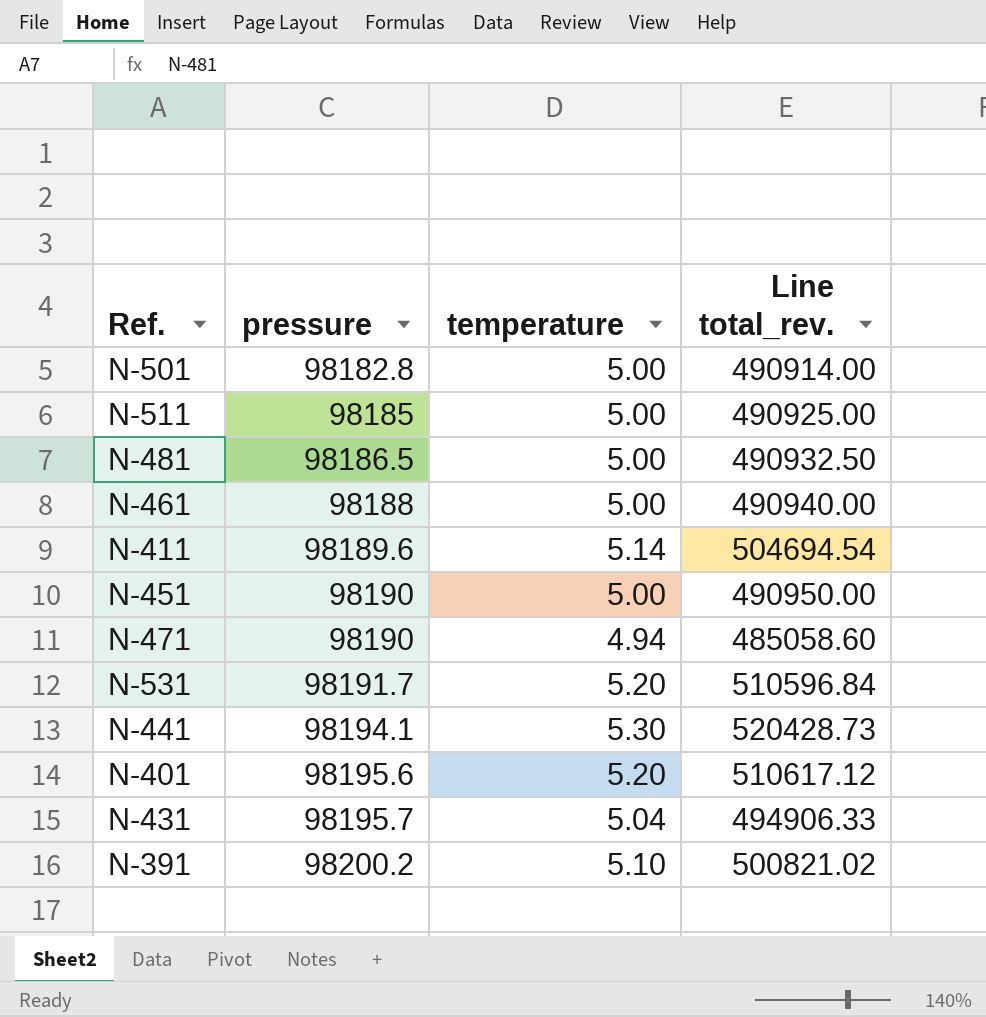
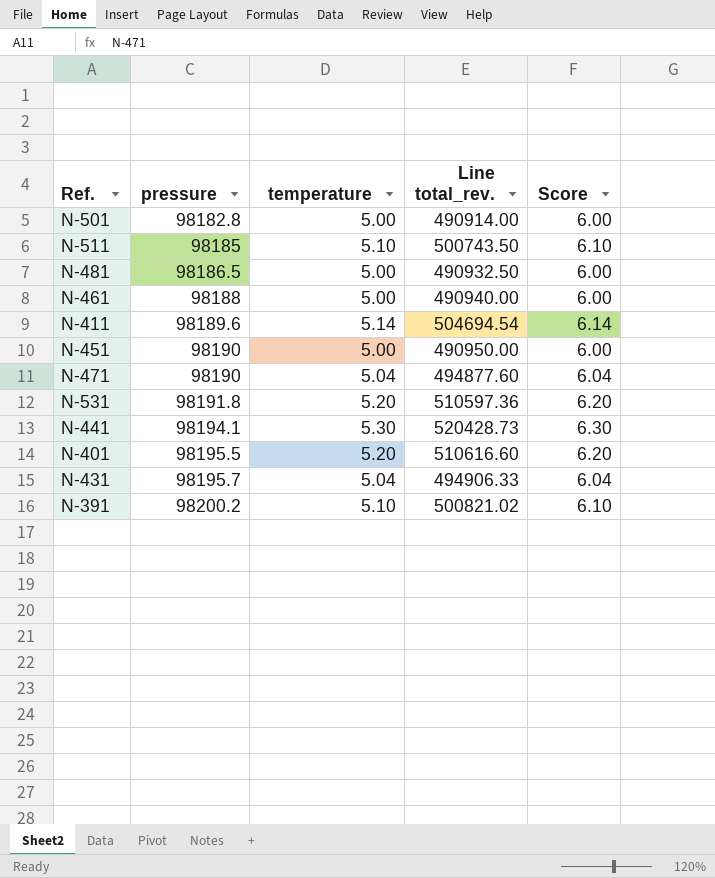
column Score | formula: none -> [temperature] + 1
N-511 | temperature: 5.00 -> 5.10
N-511 | Line total_rev.: 490925.00 -> 500743.50
N-471 | temperature: 4.94 -> 5.04
N-471 | Line total_rev.: 485058.60 -> 494877.60
N-531 | pressure: 98191.7 -> 98191.8
N-531 | Line total_rev.: 510596.84 -> 510597.36
N-401 | pressure: 98195.6 -> 98195.5
N-401 | Line total_rev.: 510617.12 -> 510616.60

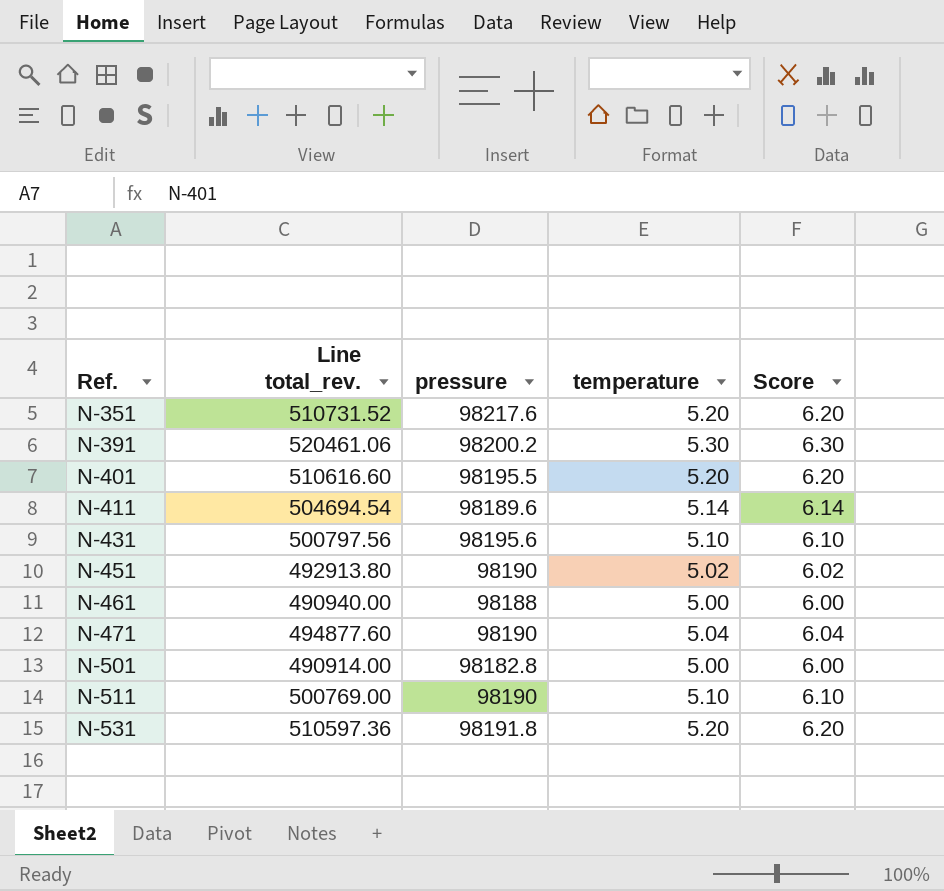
row order: pressure ascending -> Ref. ascending
column Line total_rev. | position: 4 -> 2
row N-481: 98186.5 | 5.00 | 490932.50 | 6.00 -> none
row N-441: 98194.1 | 5.30 | 520428.73 | 6.30 -> none
row N-351: none -> 510731.52 | 98217.6 | 5.20 | 6.20
N-391 | Line total_rev.: 500821.02 -> 520461.06
N-391 | temperature: 5.10 -> 5.30
N-391 | Score: 6.10 -> 6.30
N-431 | Line total_rev.: 494906.33 -> 500797.56
N-431 | pressure: 98195.7 -> 98195.6
N-431 | temperature: 5.04 -> 5.10
N-431 | Score: 6.04 -> 6.10
N-451 | Line total_rev.: 490950.00 -> 492913.80
N-451 | temperature: 5.00 -> 5.02
N-451 | Score: 6.00 -> 6.02
N-511 | Line total_rev.: 500743.50 -> 500769.00
N-511 | pressure: 98185 -> 98190

